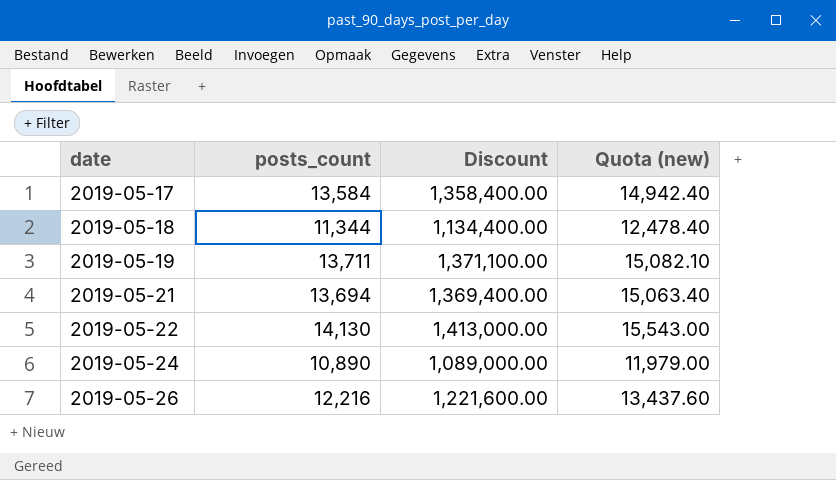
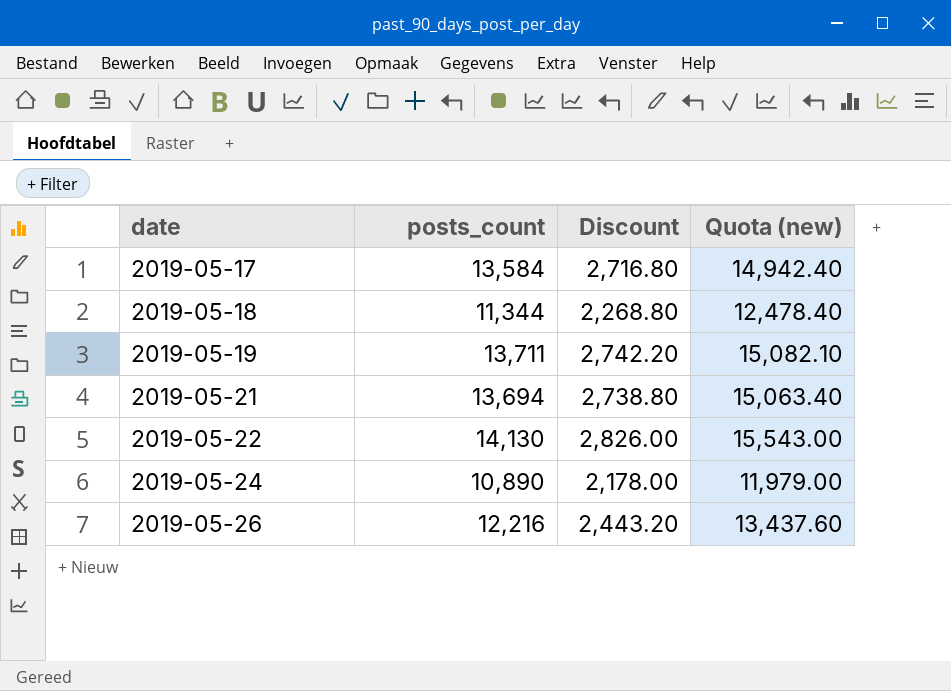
column Discount | formula: [posts_count] * 100 -> [posts_count] * 0.2

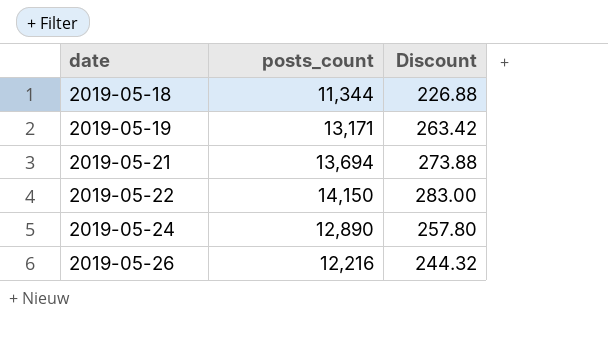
column Quota (new) | formula: [posts_count] * 1.1 -> none
column Discount | formula: [posts_count] * 0.2 -> [posts_count] * 0.02
row 2019-05-17: 13,584 | 2,716.80 | 14,942.40 -> none
2019-05-19 | posts_count: 13,711 -> 13,171
2019-05-22 | posts_count: 14,130 -> 14,150
2019-05-24 | posts_count: 10,890 -> 12,890

